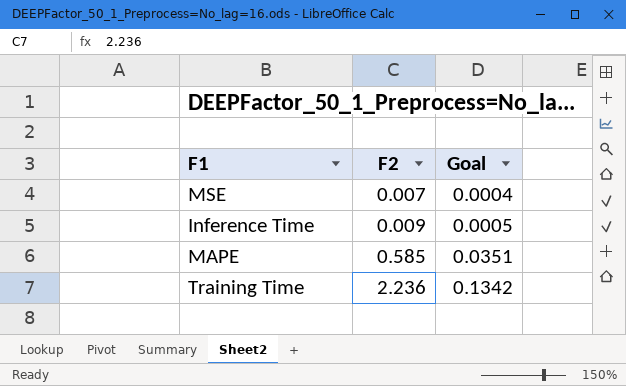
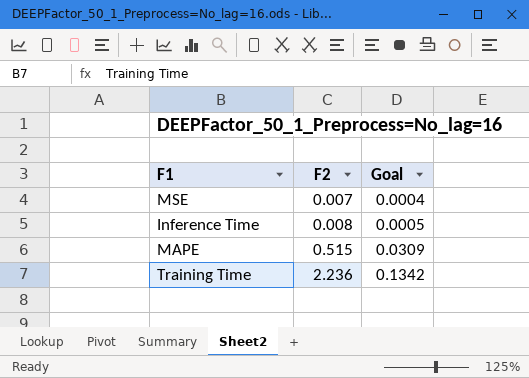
Inference Time | F2: 0.009 -> 0.008
MAPE | F2: 0.585 -> 0.515
MAPE | Goal: 0.0351 -> 0.0309

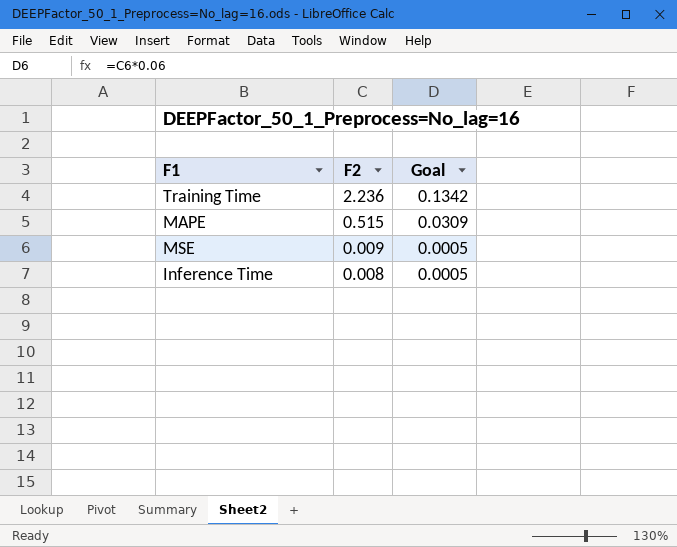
row order: F2 ascending -> F2 descending
MSE | F2: 0.007 -> 0.009
MSE | Goal: 0.0004 -> 0.0005

